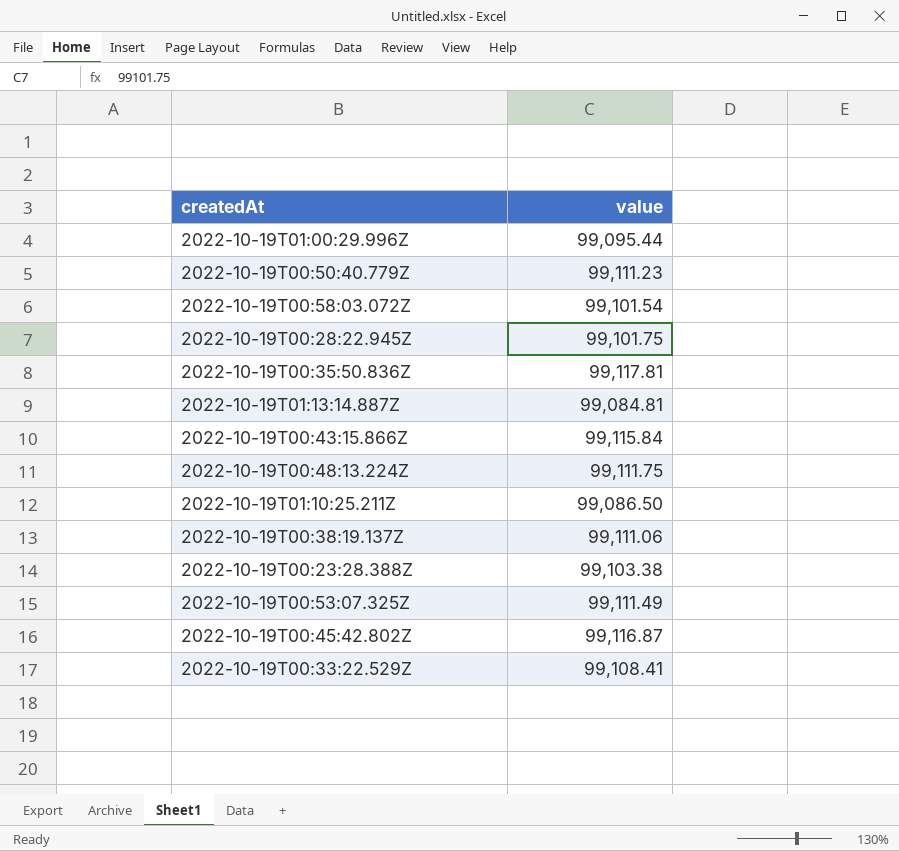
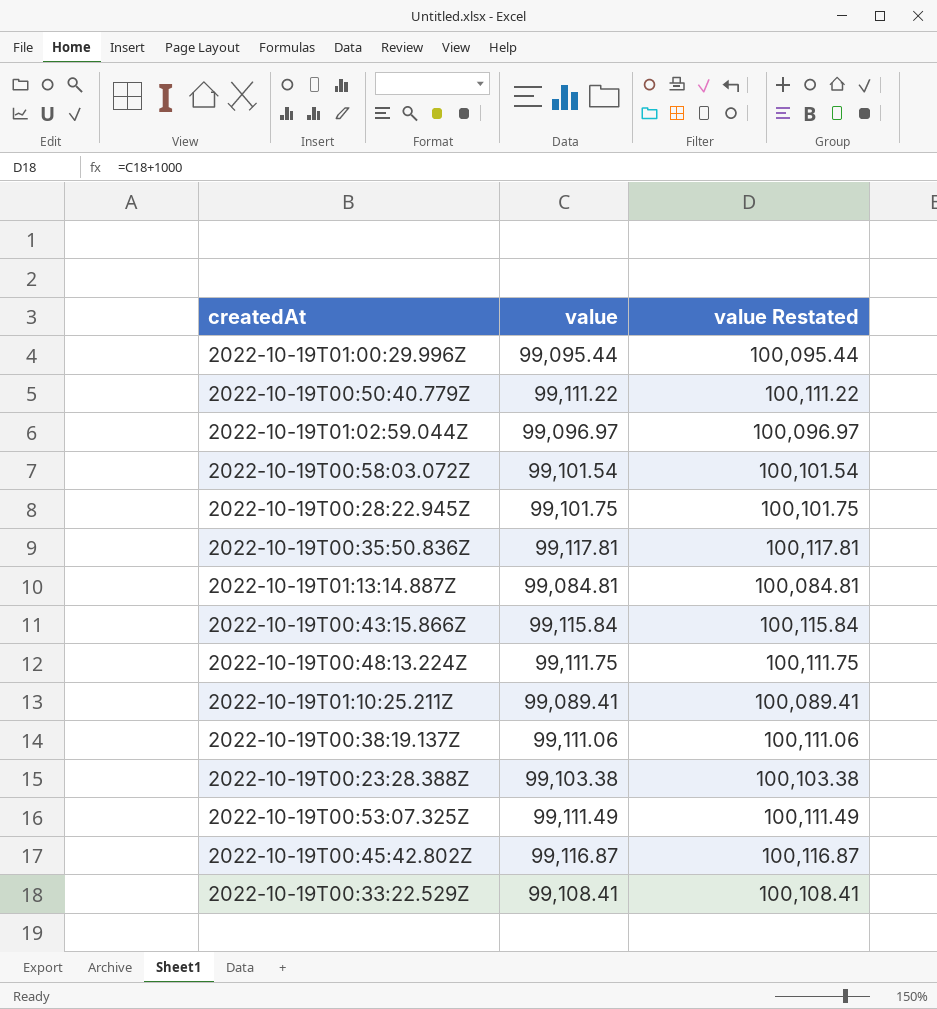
column value Restated | formula: none -> [value] + 1000
2022-10-19T00:50:40.779Z | value: 99,111.23 -> 99,111.22
row 2022-10-19T01:02:59.044Z: none -> 99,096.97 | 100,096.97
2022-10-19T01:10:25.211Z | value: 99,086.50 -> 99,089.41

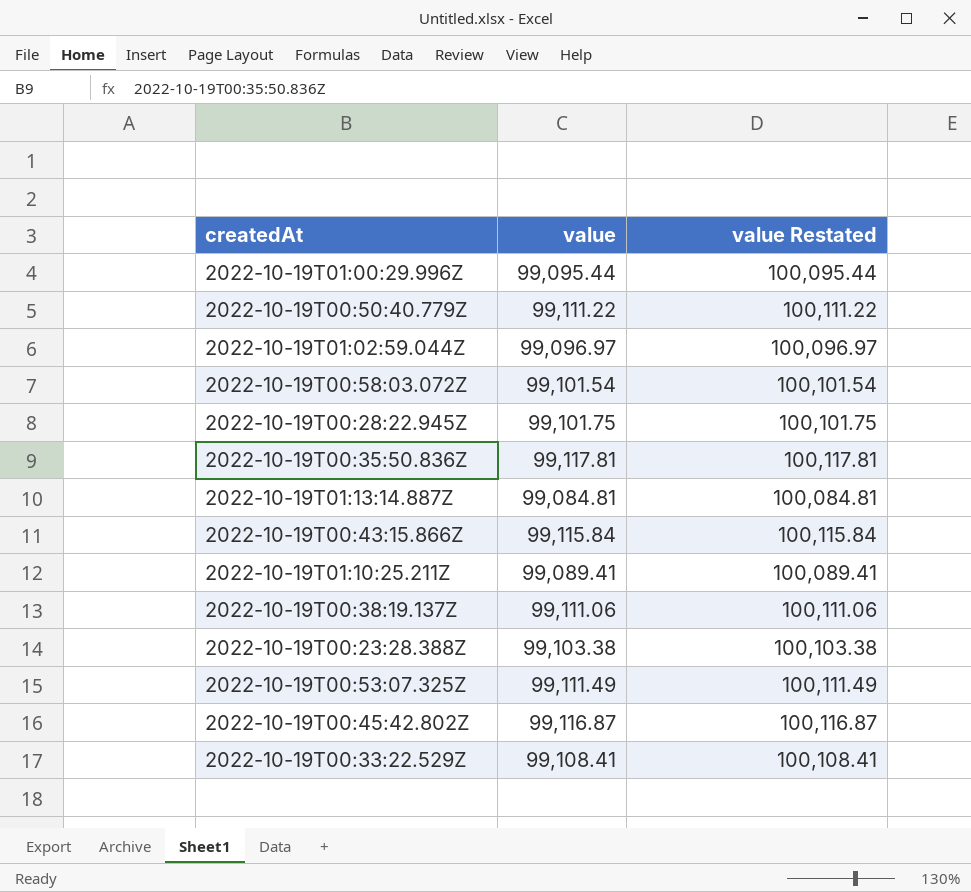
row 2022-10-19T00:48:13.224Z: 99,111.75 | 100,111.75 -> none

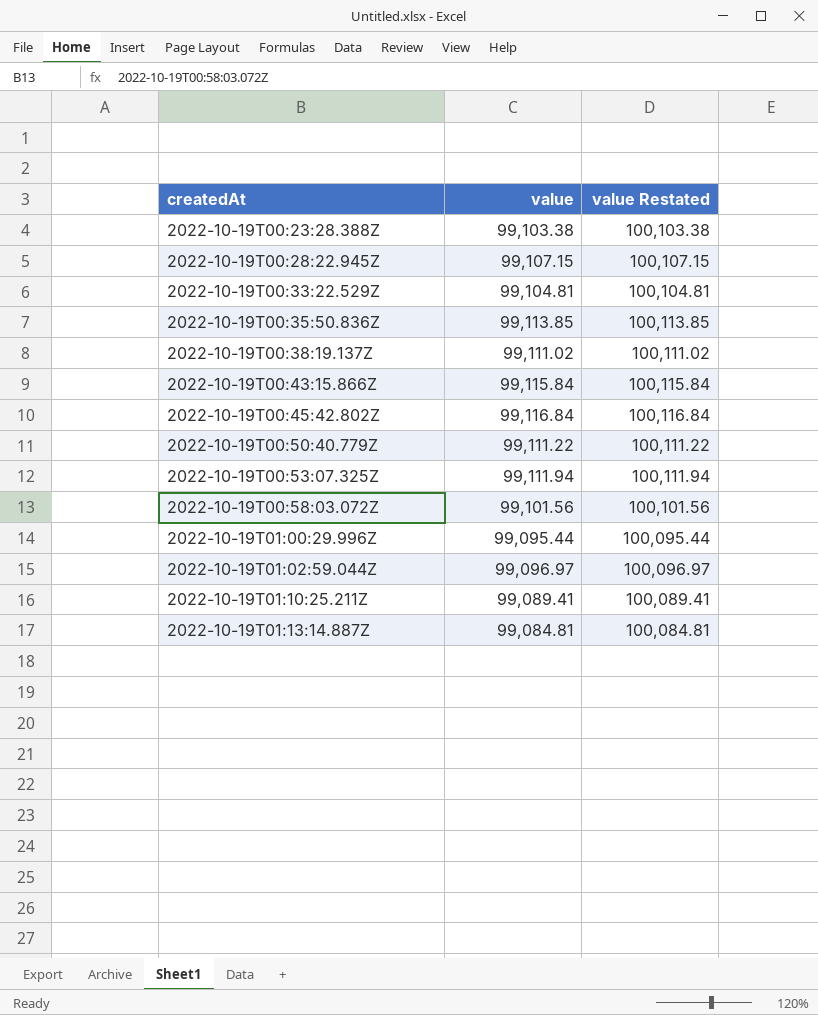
row order: none -> createdAt ascending
2022-10-19T00:28:22.945Z | value: 99,101.75 -> 99,107.15
2022-10-19T00:28:22.945Z | value Restated: 100,101.75 -> 100,107.15
2022-10-19T00:33:22.529Z | value: 99,108.41 -> 99,104.81
2022-10-19T00:33:22.529Z | value Restated: 100,108.41 -> 100,104.81
2022-10-19T00:35:50.836Z | value: 99,117.81 -> 99,113.85
2022-10-19T00:35:50.836Z | value Restated: 100,117.81 -> 100,113.85
2022-10-19T00:38:19.137Z | value: 99,111.06 -> 99,111.02
2022-10-19T00:38:19.137Z | value Restated: 100,111.06 -> 100,111.02
2022-10-19T00:45:42.802Z | value: 99,116.87 -> 99,116.84
2022-10-19T00:45:42.802Z | value Restated: 100,116.87 -> 100,116.84
2022-10-19T00:53:07.325Z | value: 99,111.49 -> 99,111.94
2022-10-19T00:53:07.325Z | value Restated: 100,111.49 -> 100,111.94
2022-10-19T00:58:03.072Z | value: 99,101.54 -> 99,101.56
2022-10-19T00:58:03.072Z | value Restated: 100,101.54 -> 100,101.56

